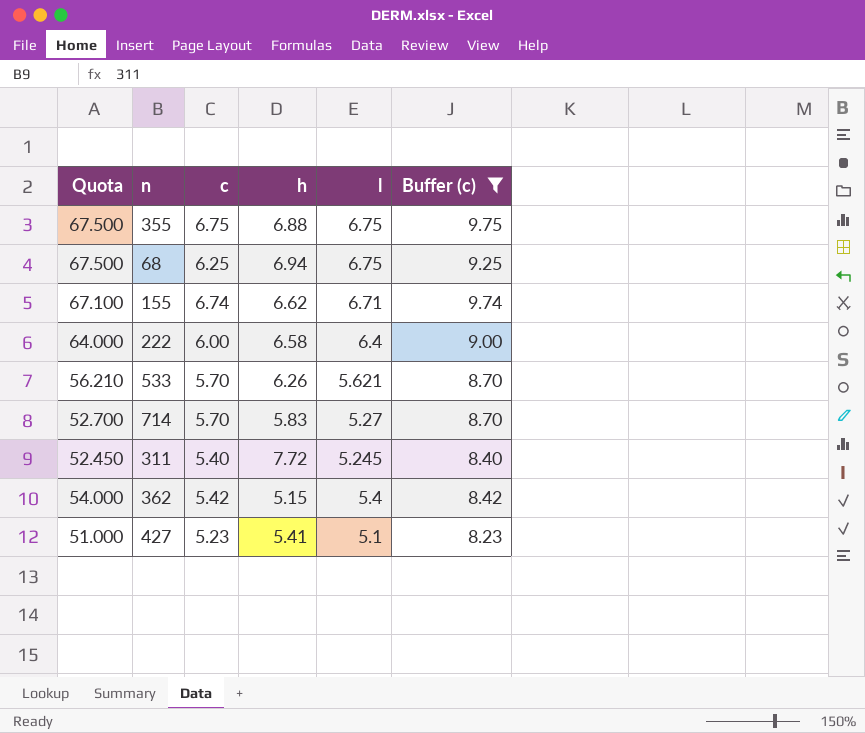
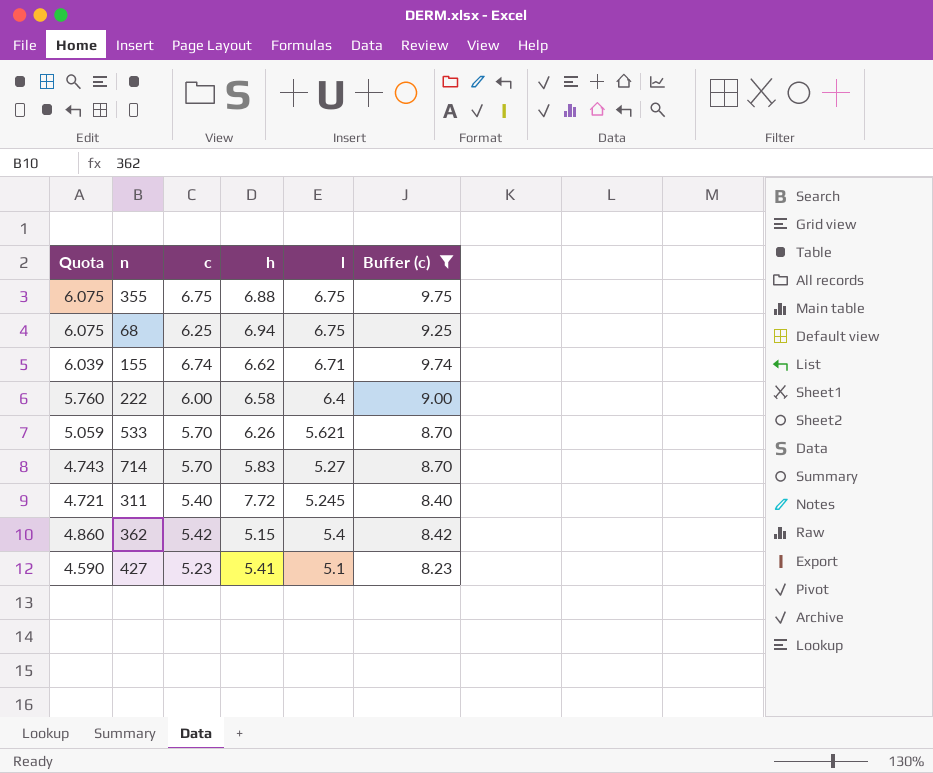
column Quota | formula: [l] * 10 -> [l] * 0.9

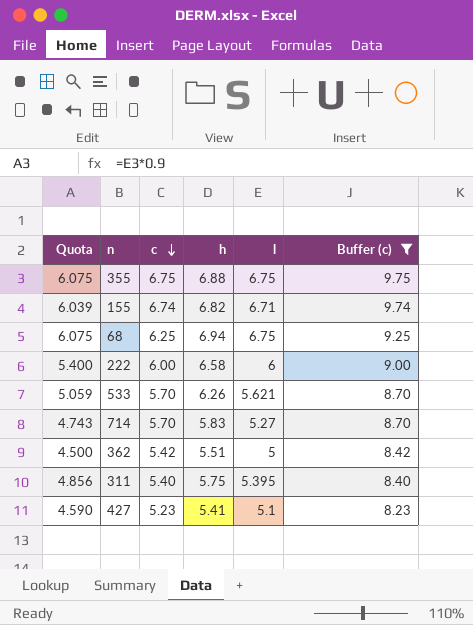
row order: none -> c descending
155 | h: 6.62 -> 6.82
222 | Quota: 5.760 -> 5.400
222 | l: 6.4 -> 6
362 | Quota: 4.860 -> 4.500
362 | h: 5.15 -> 5.51
362 | l: 5.4 -> 5
311 | Quota: 4.721 -> 4.856
311 | h: 7.72 -> 5.75
311 | l: 5.245 -> 5.395

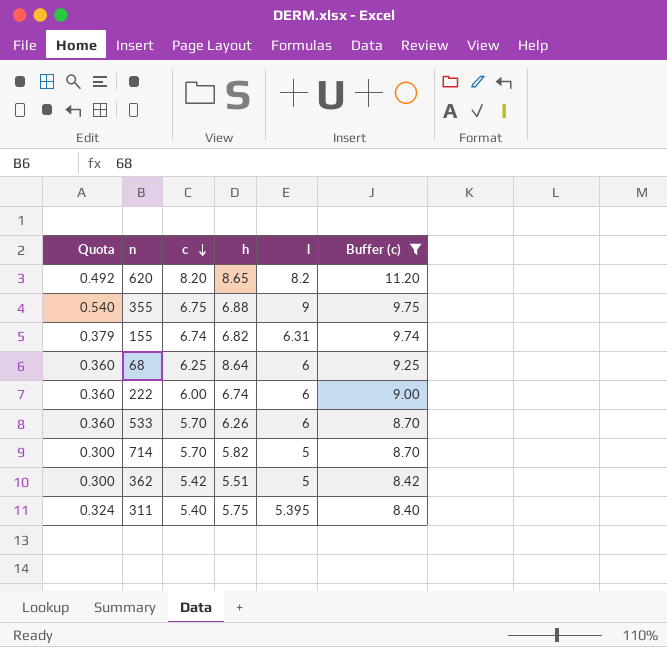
column Quota | formula: [l] * 0.9 -> [l] * 0.06
row 427: 4.590 | 5.23 | 5.41 | 5.1 | 8.23 -> none
row 620: none -> 0.492 | 8.20 | 8.65 | 8.2 | 11.20
355 | l: 6.75 -> 9
155 | l: 6.71 -> 6.31
68 | h: 6.94 -> 8.64
68 | l: 6.75 -> 6
222 | h: 6.58 -> 6.74
533 | l: 5.621 -> 6
714 | h: 5.83 -> 5.82
714 | l: 5.27 -> 5

